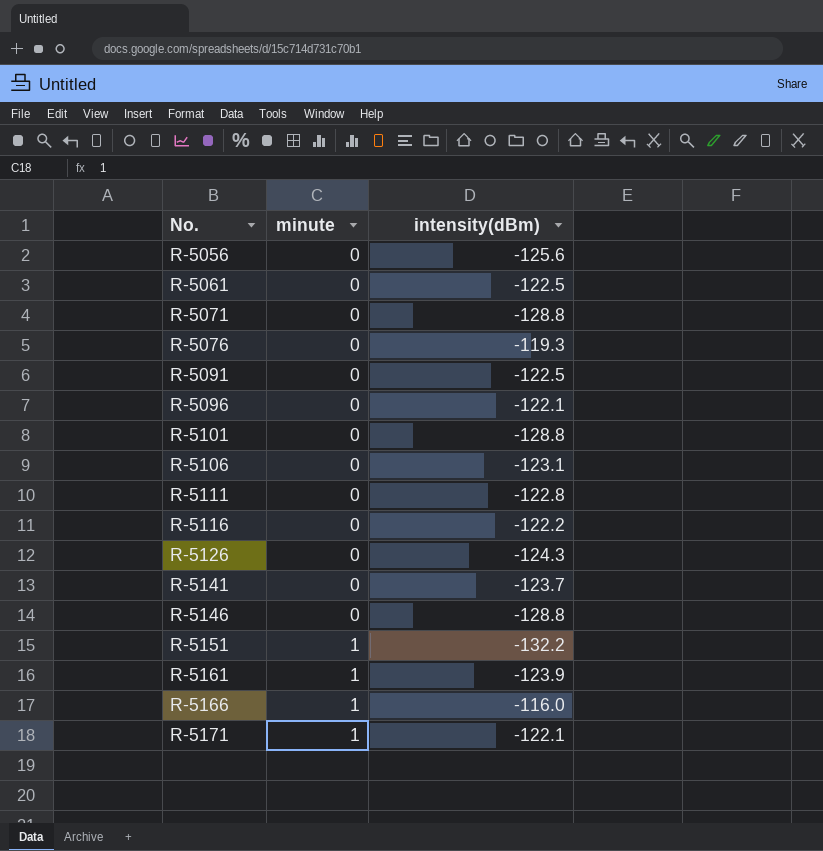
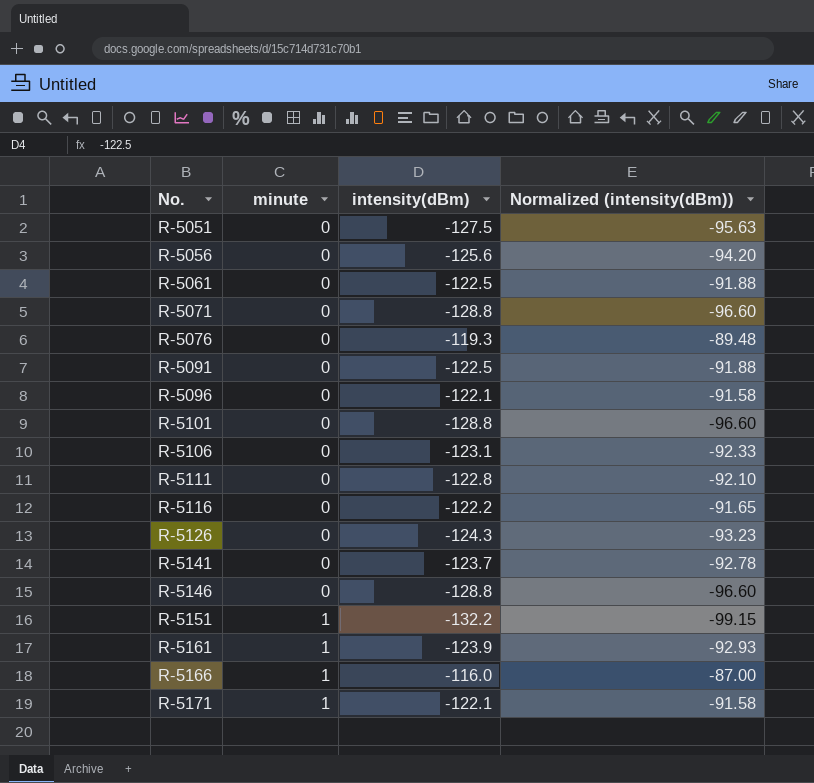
column Normalized (intensity(dBm)) | formula: none -> [intensity(dBm)] * 0.75
row R-5051: none -> 0 | -127.5 | -95.63

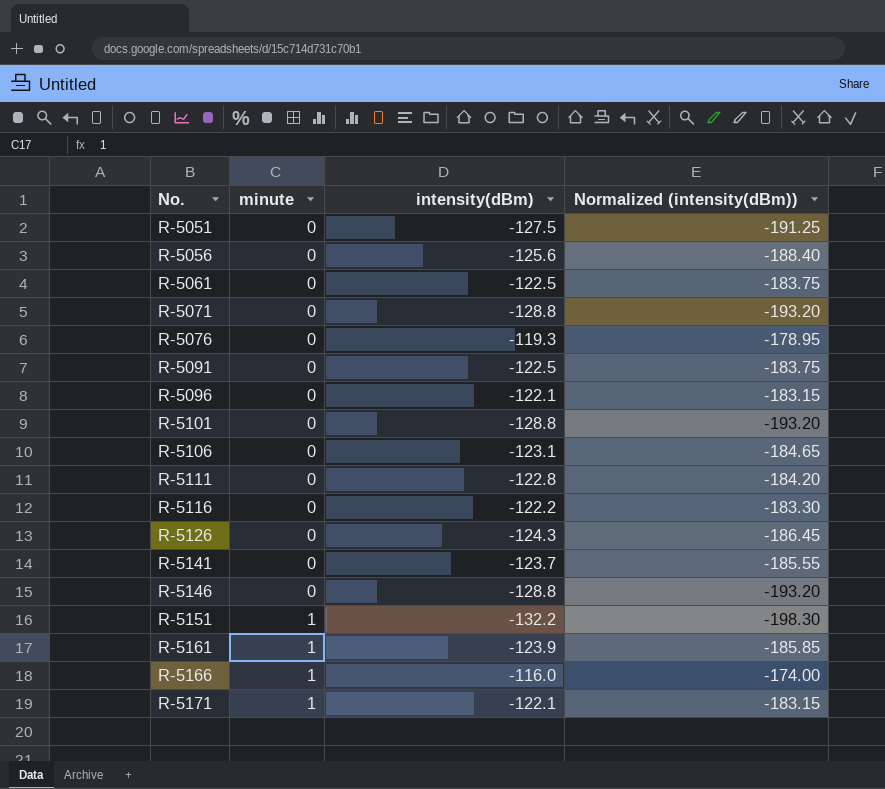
column Normalized (intensity(dBm)) | formula: [intensity(dBm)] * 0.75 -> [intensity(dBm)] * 1.5

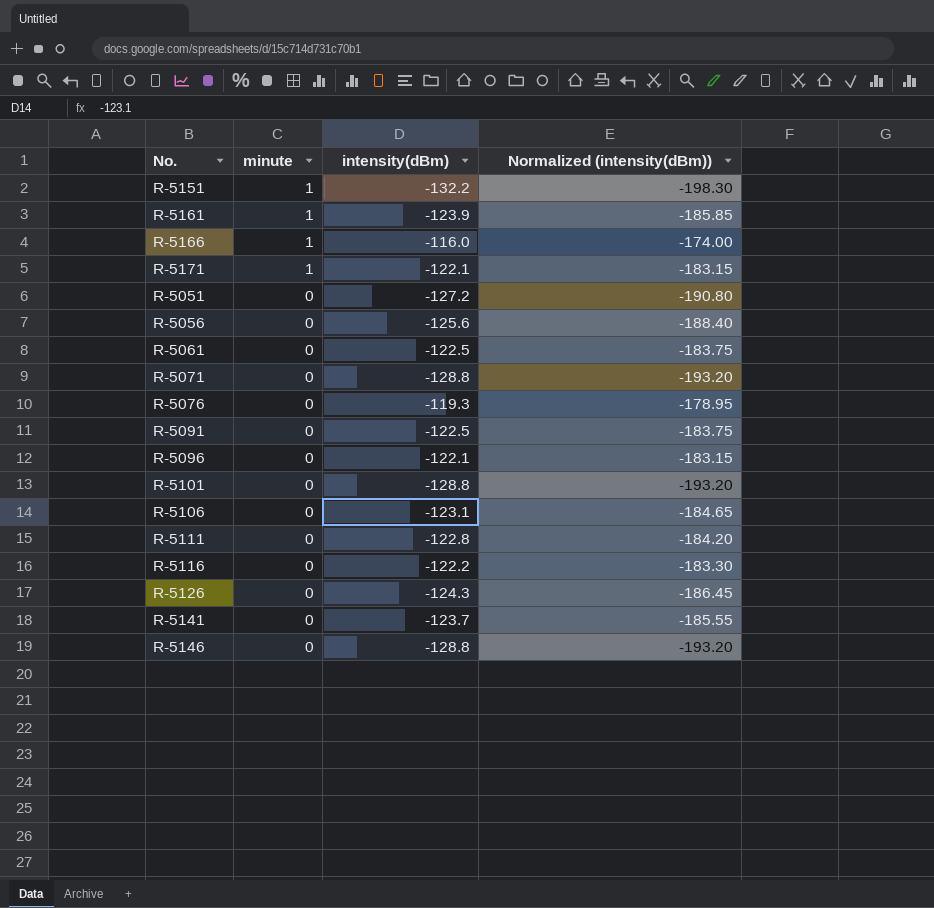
row order: No. ascending -> minute descending
R-5051 | intensity(dBm): -127.5 -> -127.2
R-5051 | Normalized (intensity(dBm)): -191.25 -> -190.80

